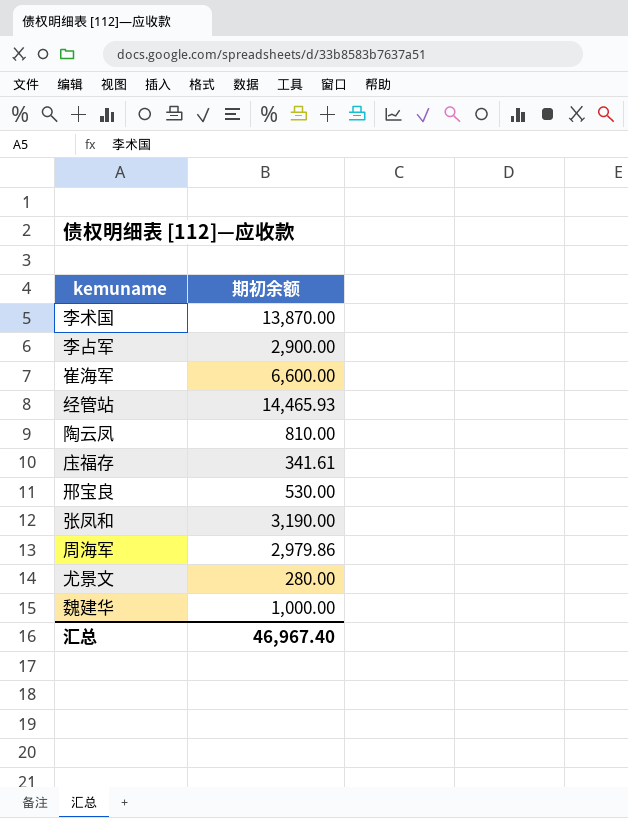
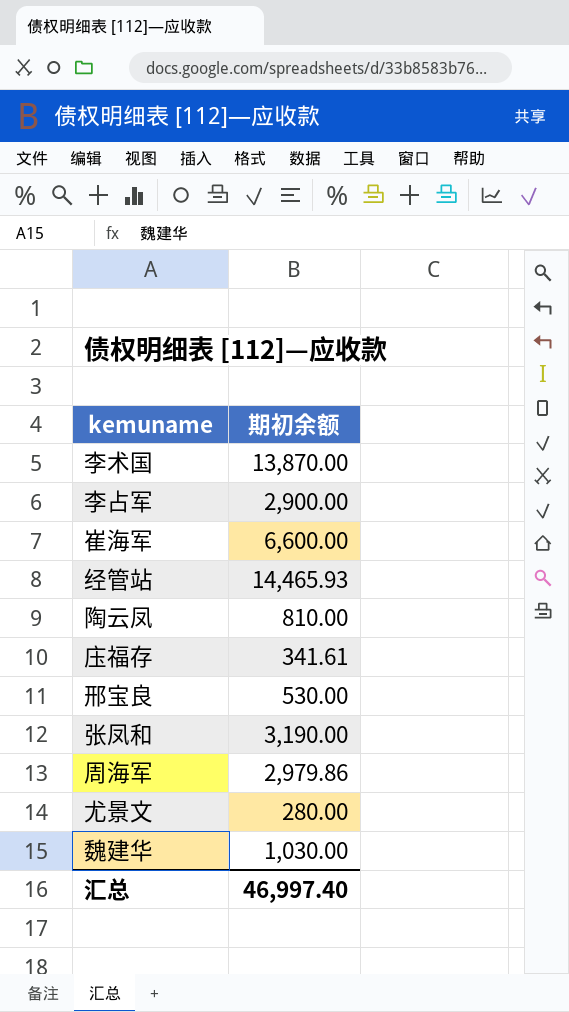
魏建华 | 期初余额: 1,000.00 -> 1,030.00
汇总 | 期初余额: 46,967.40 -> 46,997.40

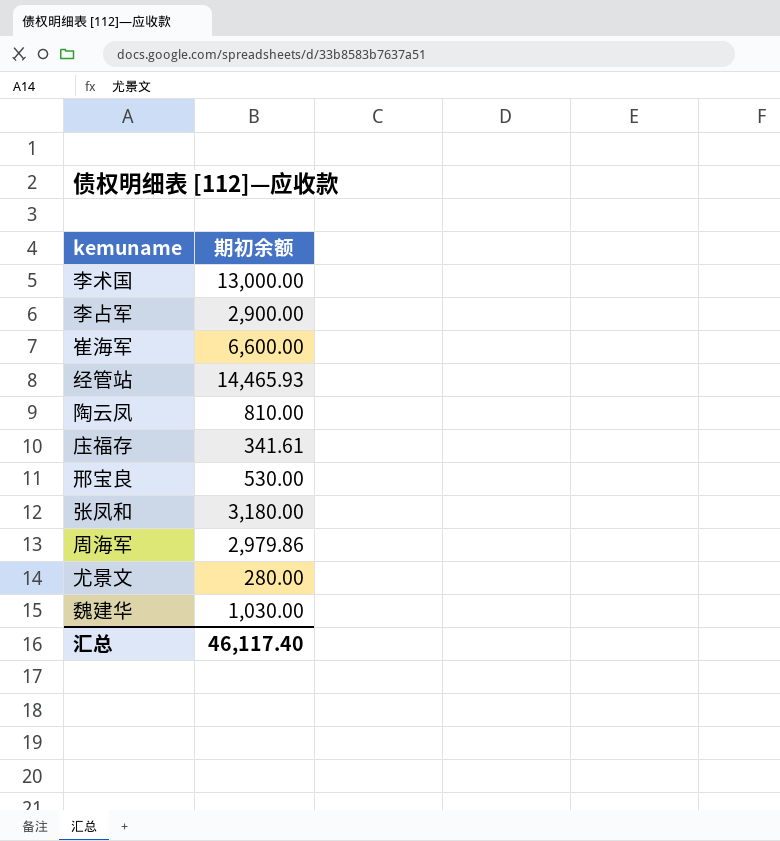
李术国 | 期初余额: 13,870.00 -> 13,000.00
张凤和 | 期初余额: 3,190.00 -> 3,180.00
汇总 | 期初余额: 46,997.40 -> 46,117.40

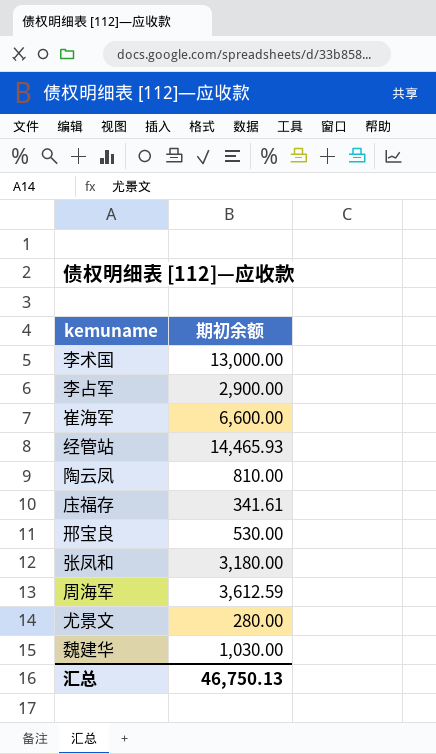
周海军 | 期初余额: 2,979.86 -> 3,612.59
汇总 | 期初余额: 46,117.40 -> 46,750.13

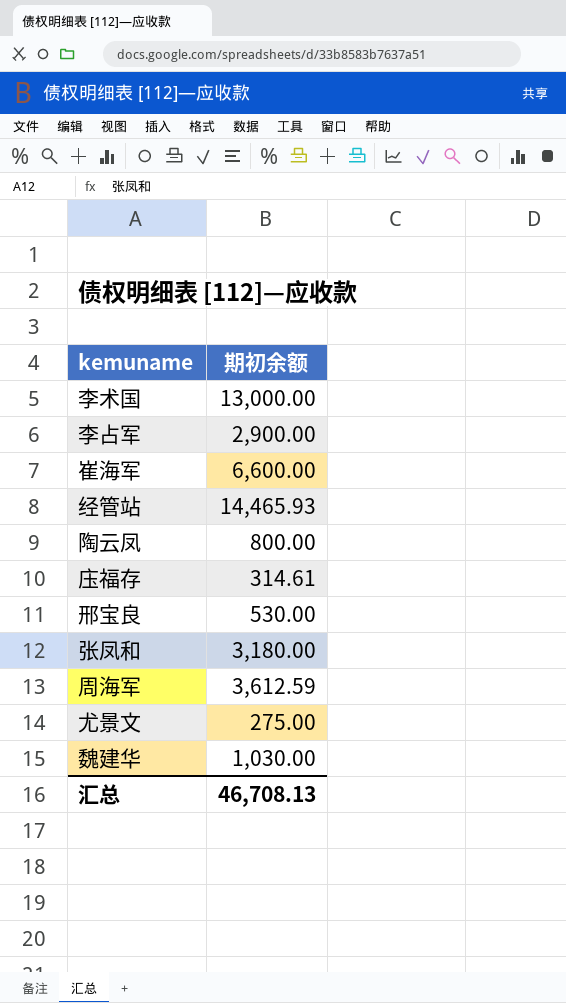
陶云凤 | 期初余额: 810.00 -> 800.00
庒福存 | 期初余额: 341.61 -> 314.61
尤景文 | 期初余额: 280.00 -> 275.00
汇总 | 期初余额: 46,750.13 -> 46,708.13

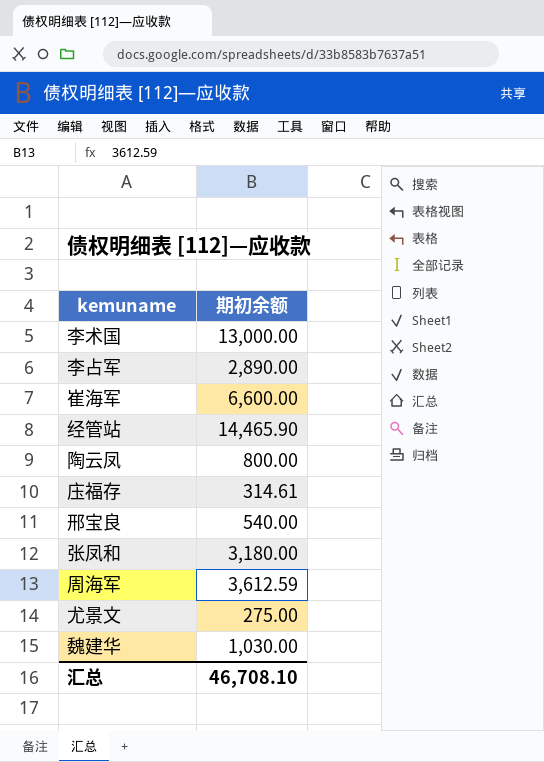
李占军 | 期初余额: 2,900.00 -> 2,890.00
经管站 | 期初余额: 14,465.93 -> 14,465.90
邢宝良 | 期初余额: 530.00 -> 540.00
汇总 | 期初余额: 46,708.13 -> 46,708.10

